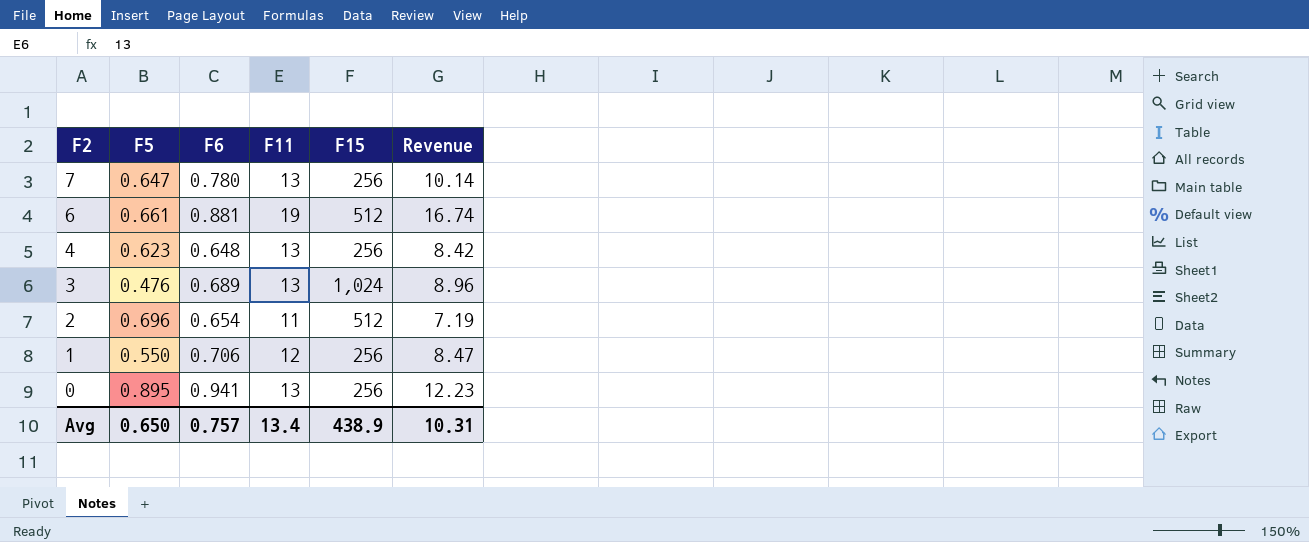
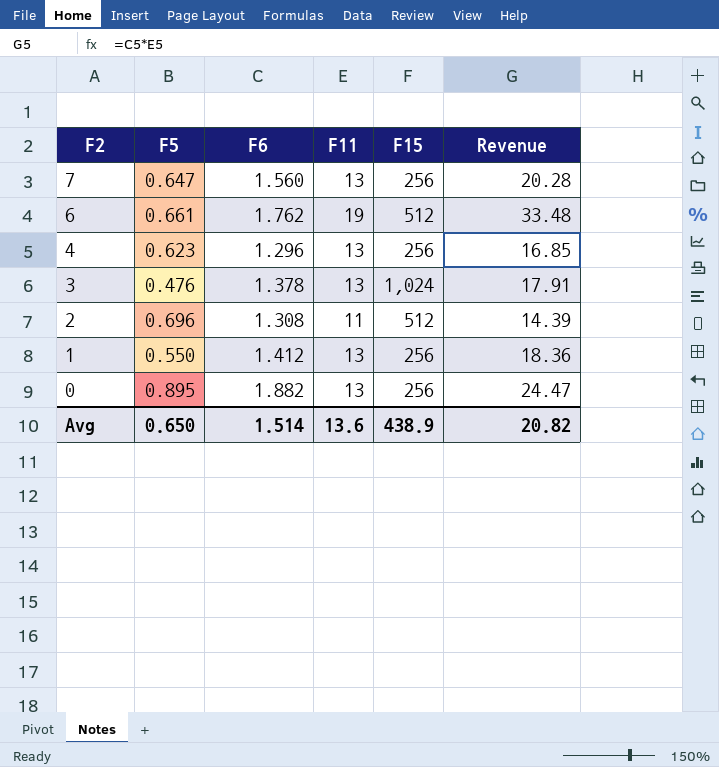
7 | F6: 0.780 -> 1.560
7 | Revenue: 10.14 -> 20.28
6 | F6: 0.881 -> 1.762
6 | Revenue: 16.74 -> 33.48
4 | F6: 0.648 -> 1.296
4 | Revenue: 8.42 -> 16.85
3 | F6: 0.689 -> 1.378
3 | Revenue: 8.96 -> 17.91
2 | F6: 0.654 -> 1.308
2 | Revenue: 7.19 -> 14.39
1 | F6: 0.706 -> 1.412
1 | F11: 12 -> 13
1 | Revenue: 8.47 -> 18.36
0 | F6: 0.941 -> 1.882
0 | Revenue: 12.23 -> 24.47
Avg | F6: 0.757 -> 1.514
Avg | F11: 13.4 -> 13.6
Avg | Revenue: 10.31 -> 20.82

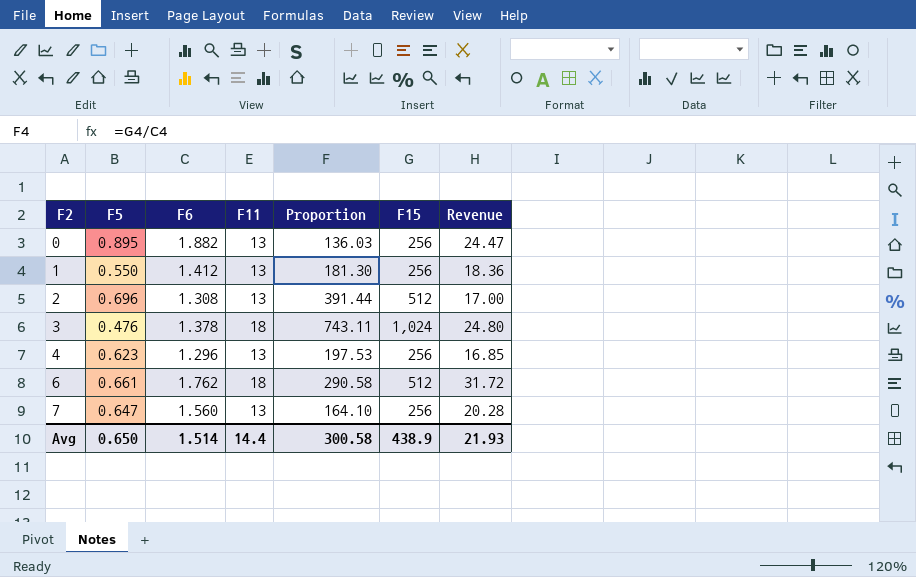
row order: F2 descending -> F2 ascending
column Proportion | formula: none -> [F15] / [F6]
2 | F11: 11 -> 13
2 | Revenue: 14.39 -> 17.00
3 | F11: 13 -> 18
3 | Revenue: 17.91 -> 24.80
6 | F11: 19 -> 18
6 | Revenue: 33.48 -> 31.72
Avg | F11: 13.6 -> 14.4
Avg | Revenue: 20.82 -> 21.93

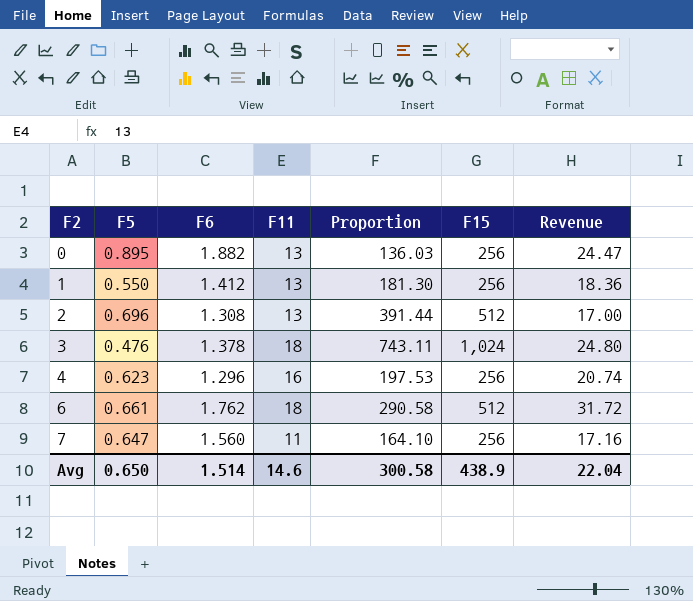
4 | F11: 13 -> 16
4 | Revenue: 16.85 -> 20.74
7 | F11: 13 -> 11
7 | Revenue: 20.28 -> 17.16
Avg | F11: 14.4 -> 14.6
Avg | Revenue: 21.93 -> 22.04

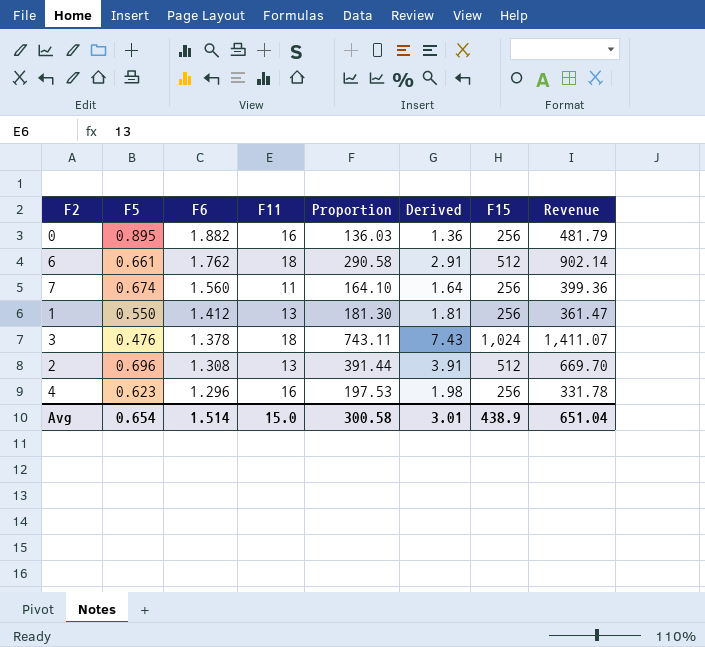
row order: F2 ascending -> F6 descending
column Derived | formula: none -> [Proportion] * 0.01
column Revenue | formula: [F6] * [F11] -> [F6] * [F15]
0 | F11: 13 -> 16
7 | F5: 0.647 -> 0.674
Avg | F5: 0.650 -> 0.654
Avg | F11: 14.6 -> 15.0
Avg | Revenue: 22.04 -> 651.04

